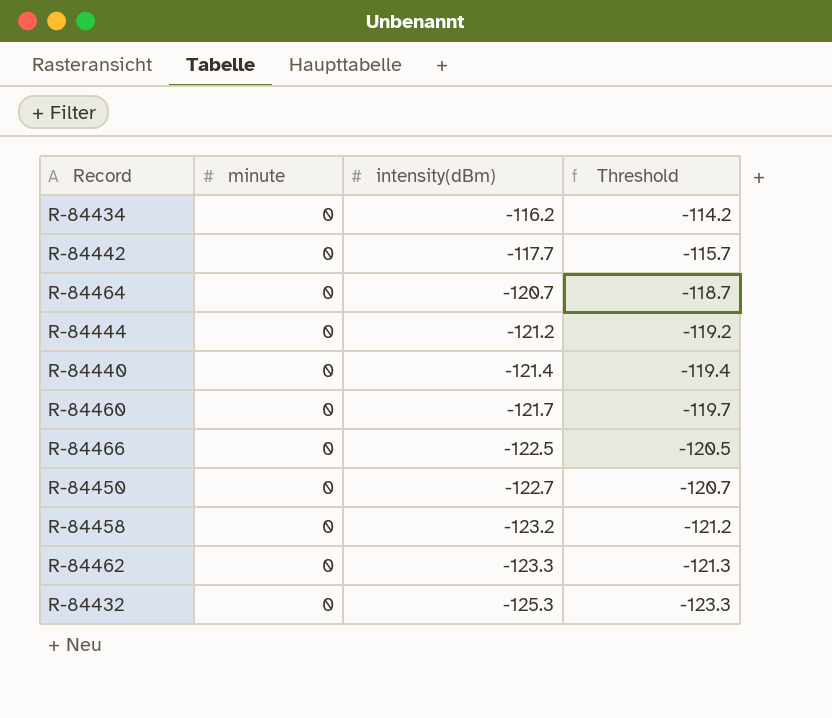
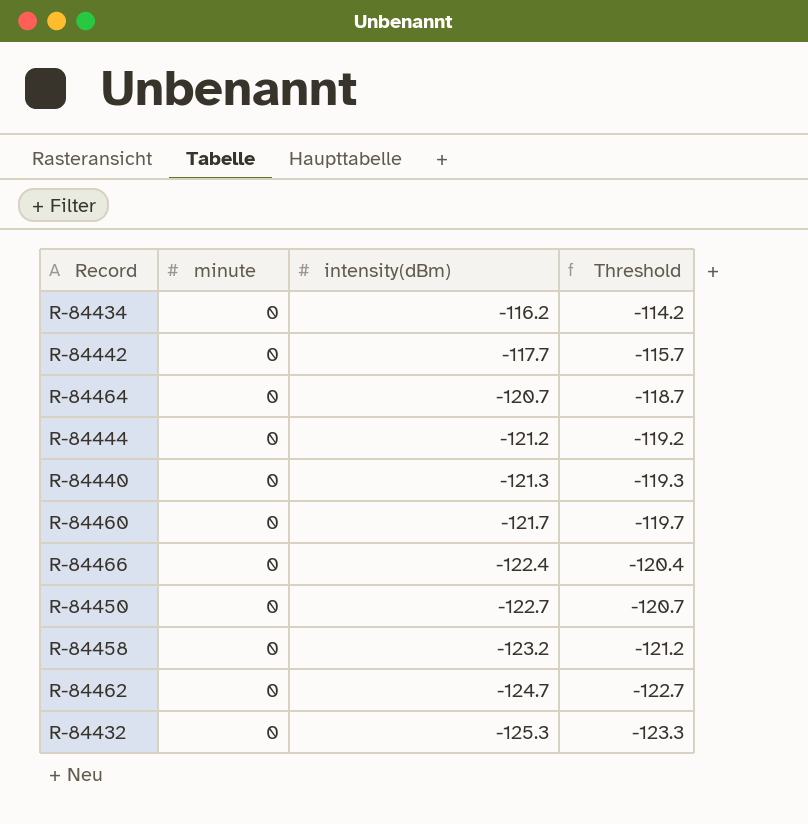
R-84440 | intensity(dBm): -121.4 -> -121.3
R-84440 | Threshold: -119.4 -> -119.3
R-84466 | intensity(dBm): -122.5 -> -122.4
R-84466 | Threshold: -120.5 -> -120.4
R-84462 | intensity(dBm): -123.3 -> -124.7
R-84462 | Threshold: -121.3 -> -122.7

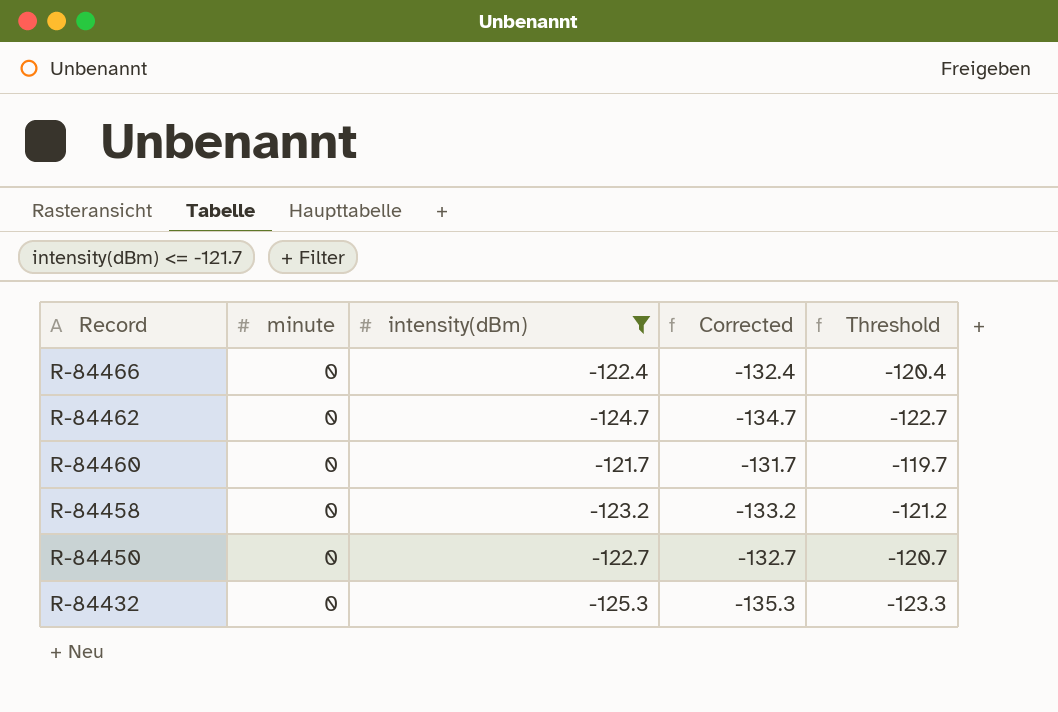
filter: none -> intensity(dBm) <= -121.7
row order: intensity(dBm) descending -> Record descending
column Corrected | formula: none -> [intensity(dBm)] - 10

